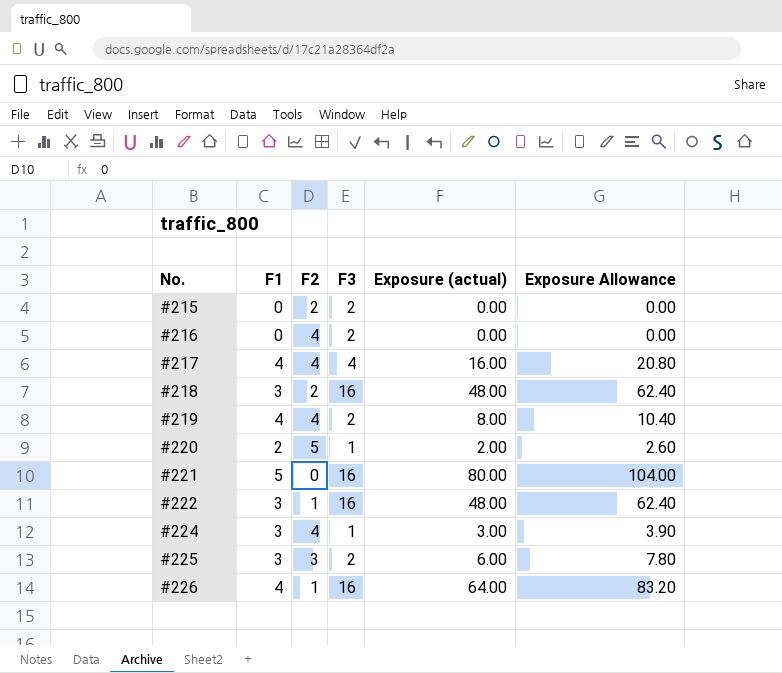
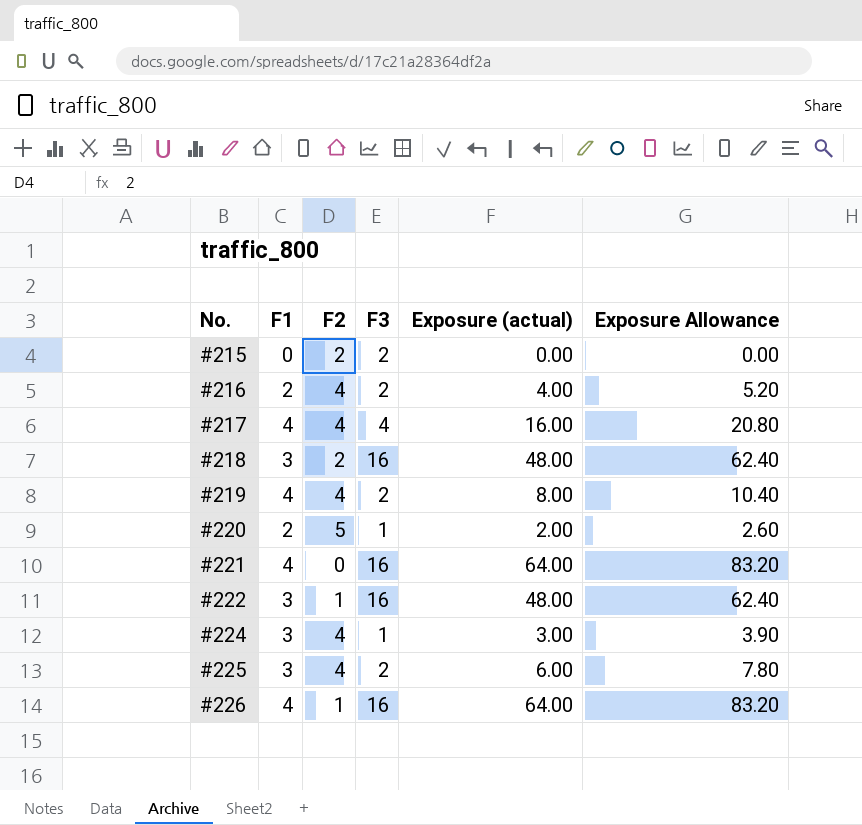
#216 | F1: 0 -> 2
#216 | Exposure (actual): 0.00 -> 4.00
#216 | Exposure Allowance: 0.00 -> 5.20
#221 | F1: 5 -> 4
#221 | Exposure (actual): 80.00 -> 64.00
#221 | Exposure Allowance: 104.00 -> 83.20
#225 | F2: 3 -> 4

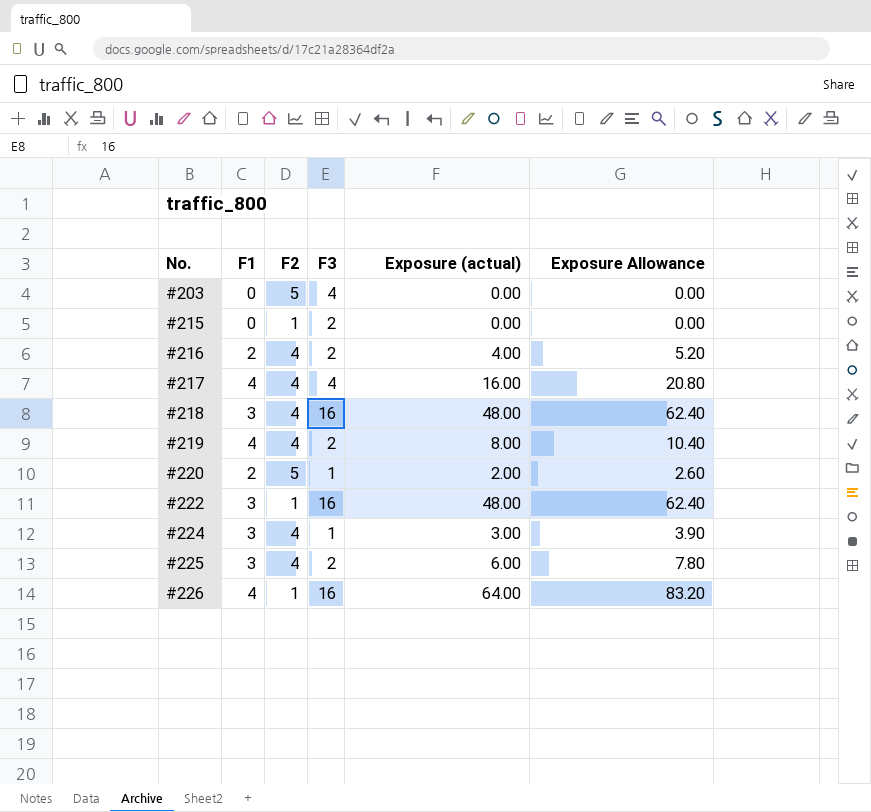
row #221: 4 | 0 | 16 | 64.00 | 83.20 -> none
row #203: none -> 0 | 5 | 4 | 0.00 | 0.00
#215 | F2: 2 -> 1
#218 | F2: 2 -> 4

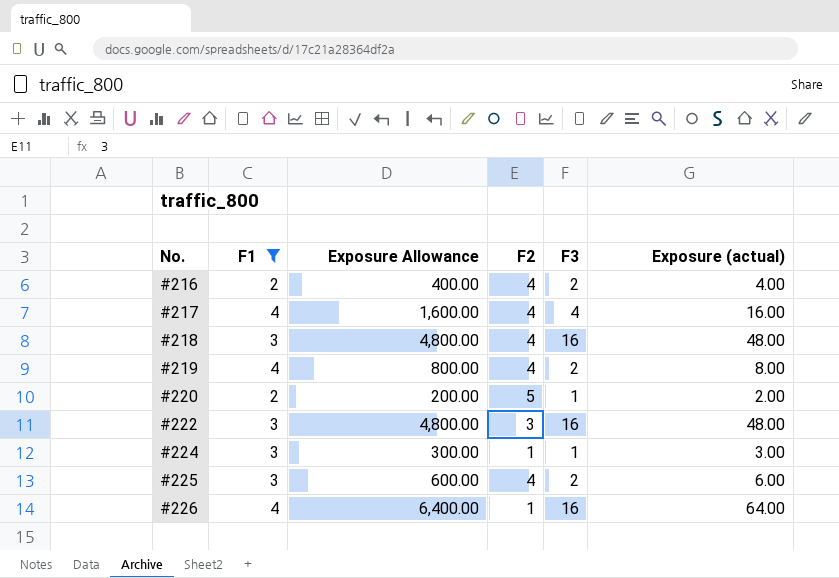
filter: none -> F1 != 0
column Exposure Allowance | formula: [Exposure (actual)] * 1.3 -> [Exposure (actual)] * 100
column Exposure Allowance | position: 6 -> 3
#222 | F2: 1 -> 3
#224 | F2: 4 -> 1

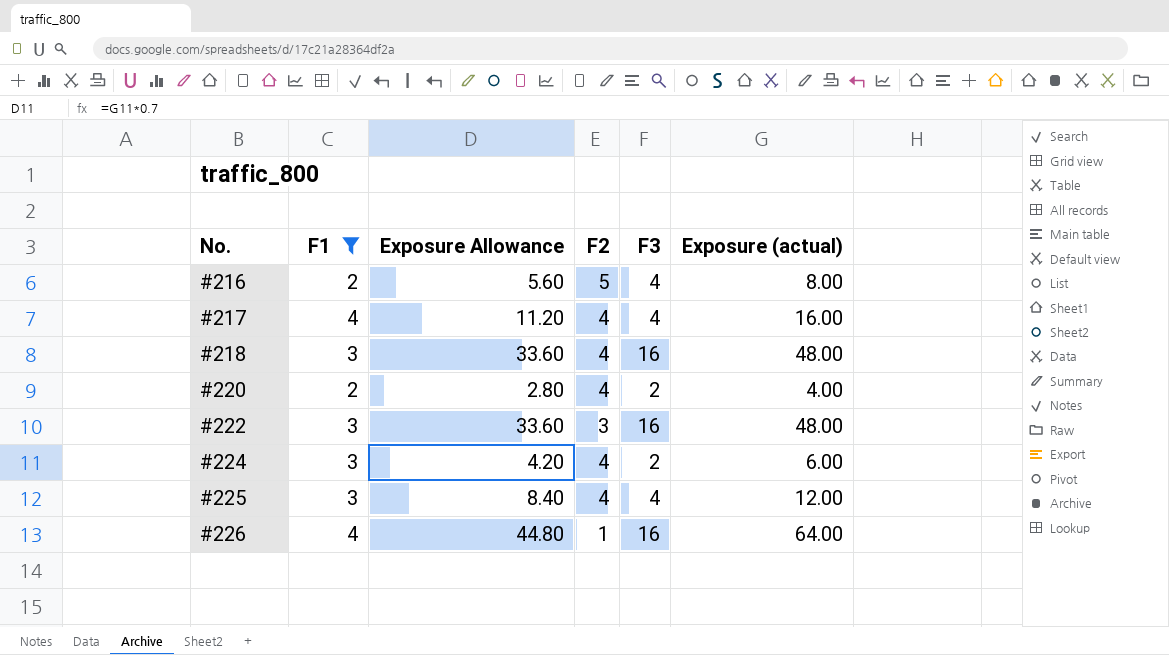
column Exposure Allowance | formula: [Exposure (actual)] * 100 -> [Exposure (actual)] * 0.7
row #219: 4 | 800.00 | 4 | 2 | 8.00 -> none
#216 | F2: 4 -> 5
#216 | F3: 2 -> 4
#216 | Exposure (actual): 4.00 -> 8.00
#220 | F2: 5 -> 4
#220 | F3: 1 -> 2
#220 | Exposure (actual): 2.00 -> 4.00
#224 | F2: 1 -> 4
#224 | F3: 1 -> 2
#224 | Exposure (actual): 3.00 -> 6.00
#225 | F3: 2 -> 4
#225 | Exposure (actual): 6.00 -> 12.00

